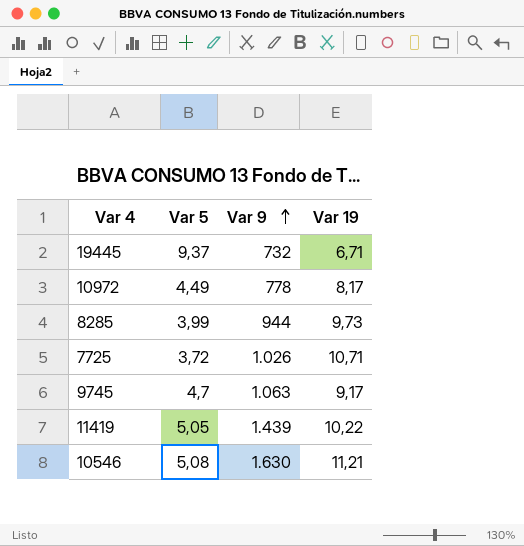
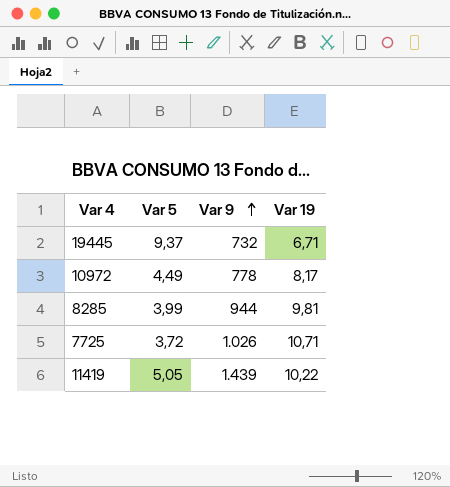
row 9745: 4,7 | 1.063 | 9,17 -> none
row 10546: 5,08 | 1.630 | 11,21 -> none
8285 | Var 19: 9,73 -> 9,81

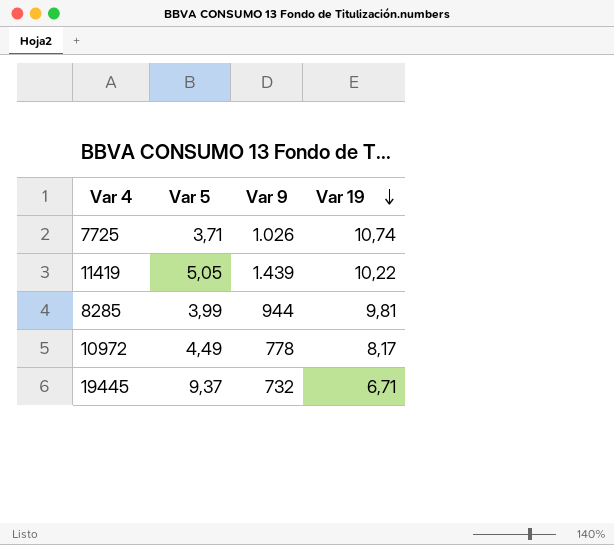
row order: Var 9 ascending -> Var 19 descending
7725 | Var 5: 3,72 -> 3,71
7725 | Var 19: 10,71 -> 10,74

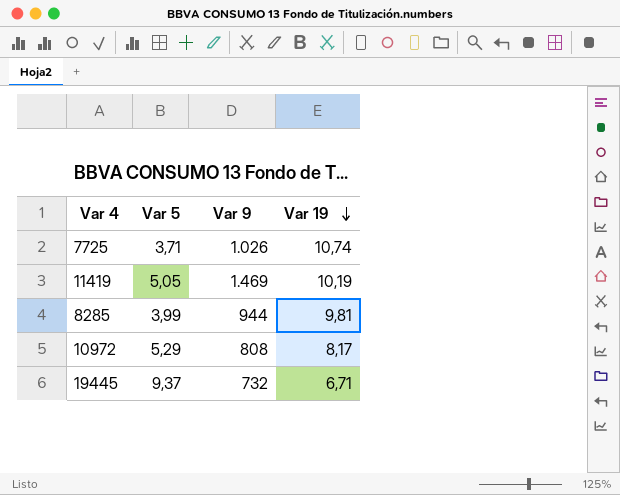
11419 | Var 9: 1.439 -> 1.469
11419 | Var 19: 10,22 -> 10,19
10972 | Var 5: 4,49 -> 5,29
10972 | Var 9: 778 -> 808

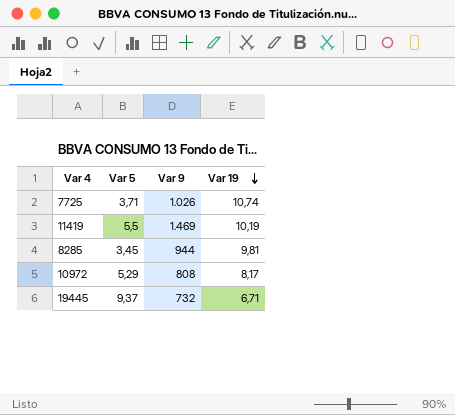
11419 | Var 5: 5,05 -> 5,5
8285 | Var 5: 3,99 -> 3,45

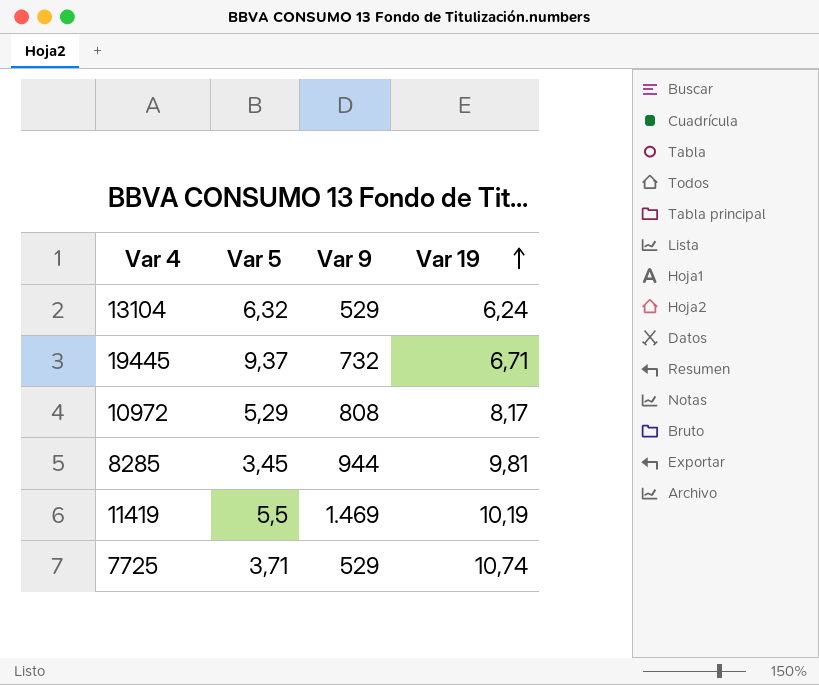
row order: Var 19 descending -> Var 19 ascending
row 13104: none -> 6,32 | 529 | 6,24
7725 | Var 9: 1.026 -> 529

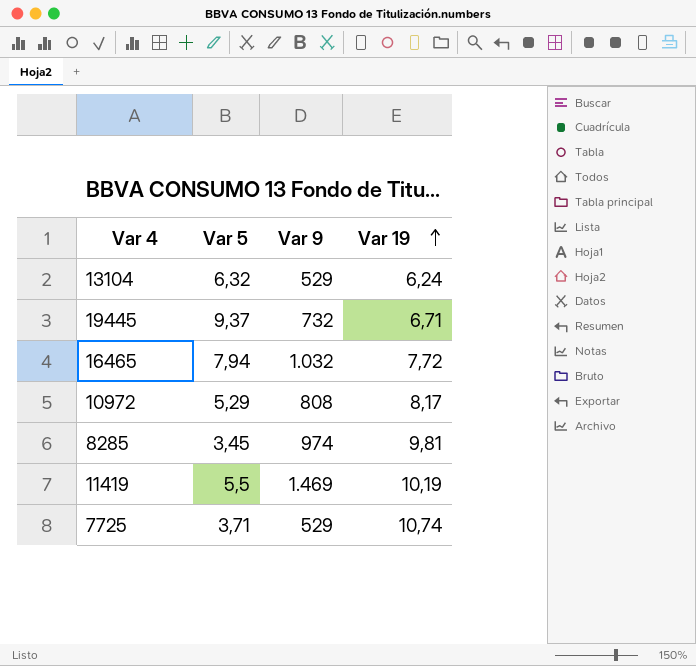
row 16465: none -> 7,94 | 1.032 | 7,72
8285 | Var 9: 944 -> 974

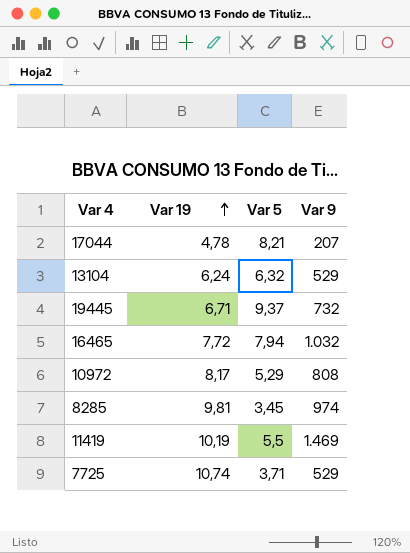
column Var 19 | position: 4 -> 2
row 17044: none -> 4,78 | 8,21 | 207

